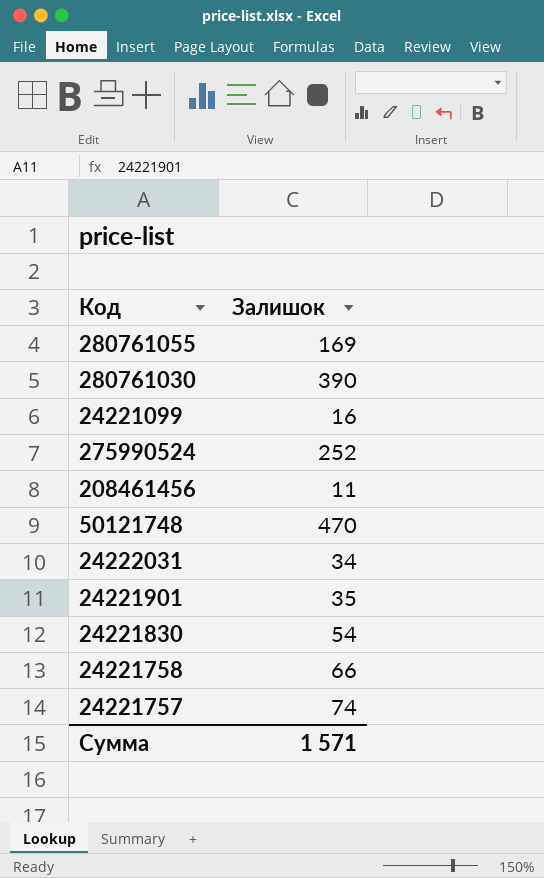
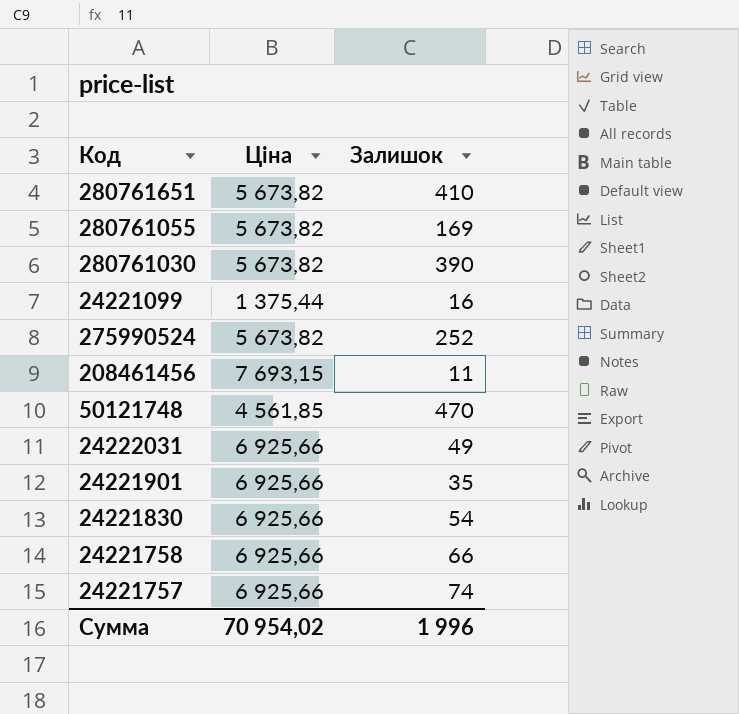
column Ціна | position: none -> 2
row 280761651: none -> 5 673,82 | 410
24222031 | Залишок: 34 -> 49
Сумма | Залишок: 1 571 -> 1 996

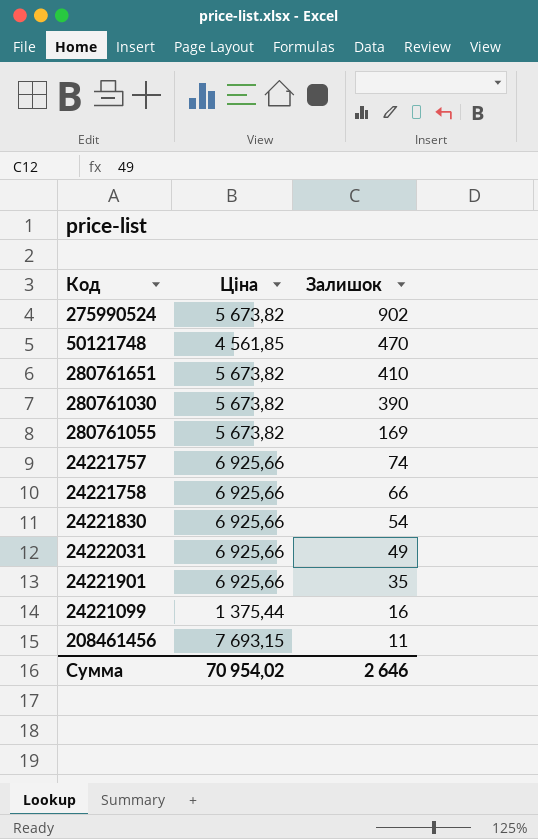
row order: none -> Залишок descending
275990524 | Залишок: 252 -> 902
Сумма | Залишок: 1 996 -> 2 646

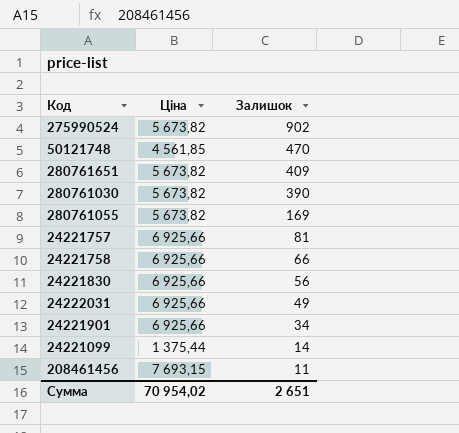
280761651 | Залишок: 410 -> 409
24221757 | Залишок: 74 -> 81
24221830 | Залишок: 54 -> 56
24221901 | Залишок: 35 -> 34
24221099 | Залишок: 16 -> 14
Сумма | Залишок: 2 646 -> 2 651

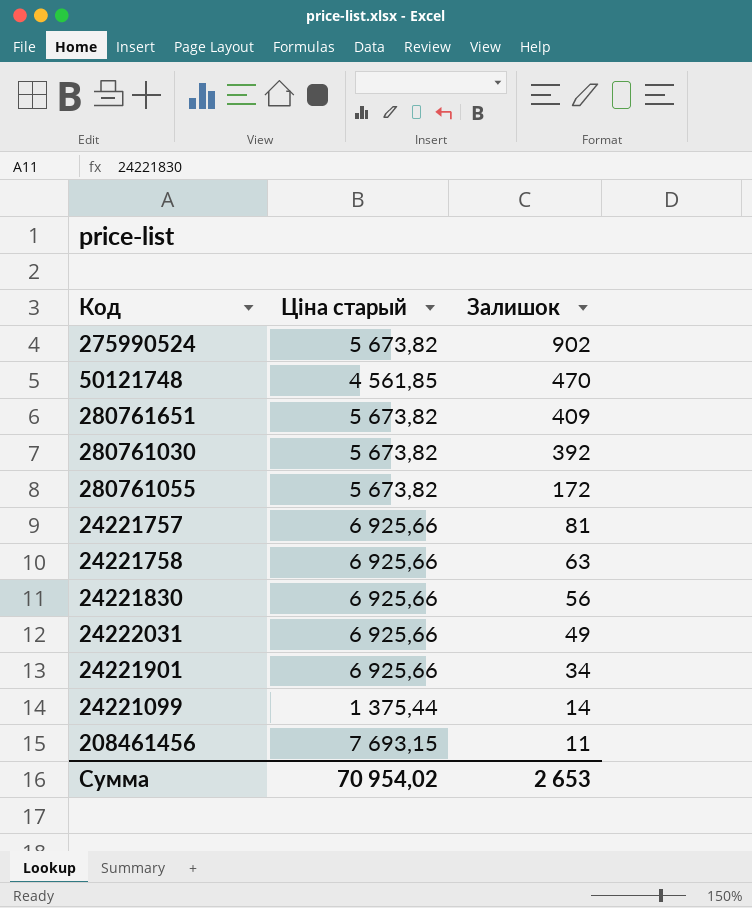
column name: Ціна -> Ціна старый
280761030 | Залишок: 390 -> 392
280761055 | Залишок: 169 -> 172
24221758 | Залишок: 66 -> 63
Сумма | Залишок: 2 651 -> 2 653

